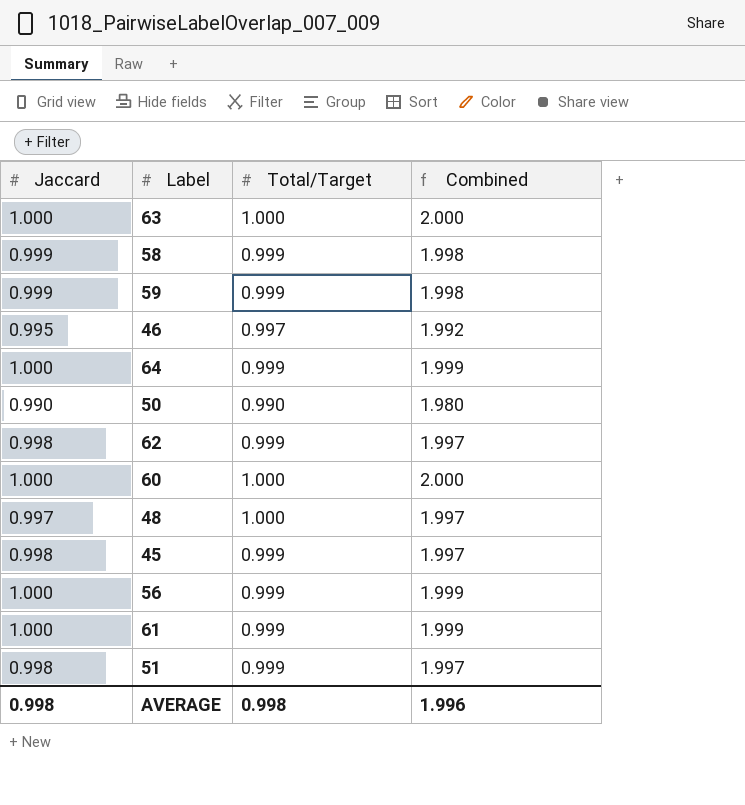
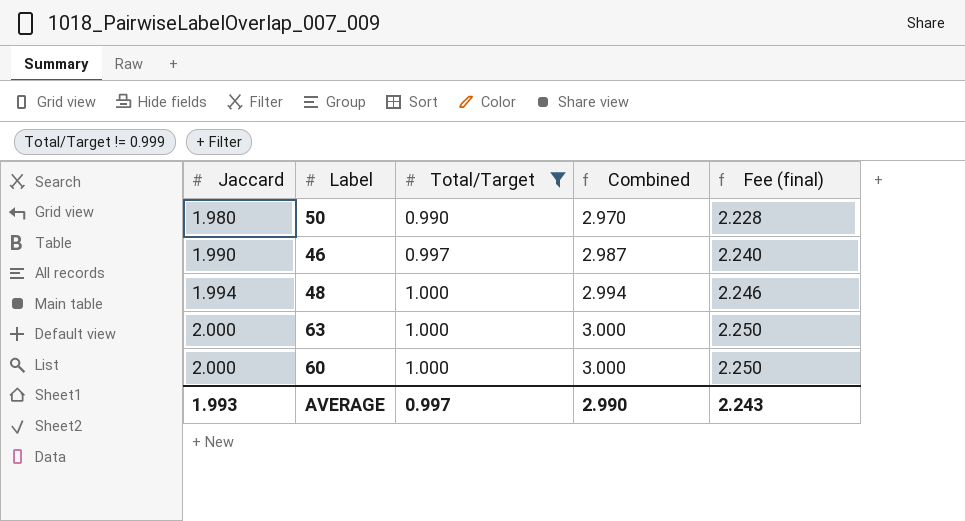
filter: none -> Total/Target != 0.999
row order: none -> Jaccard ascending
column Fee (final) | formula: none -> [Combined] * 0.75
50 | Jaccard: 0.990 -> 1.980
50 | Combined: 1.980 -> 2.970
46 | Jaccard: 0.995 -> 1.990
46 | Combined: 1.992 -> 2.987
48 | Jaccard: 0.997 -> 1.994
48 | Combined: 1.997 -> 2.994
63 | Jaccard: 1.000 -> 2.000
63 | Combined: 2.000 -> 3.000
60 | Jaccard: 1.000 -> 2.000
60 | Combined: 2.000 -> 3.000
AVERAGE | Jaccard: 0.998 -> 1.993
AVERAGE | Total/Target: 0.998 -> 0.997
AVERAGE | Combined: 1.996 -> 2.990

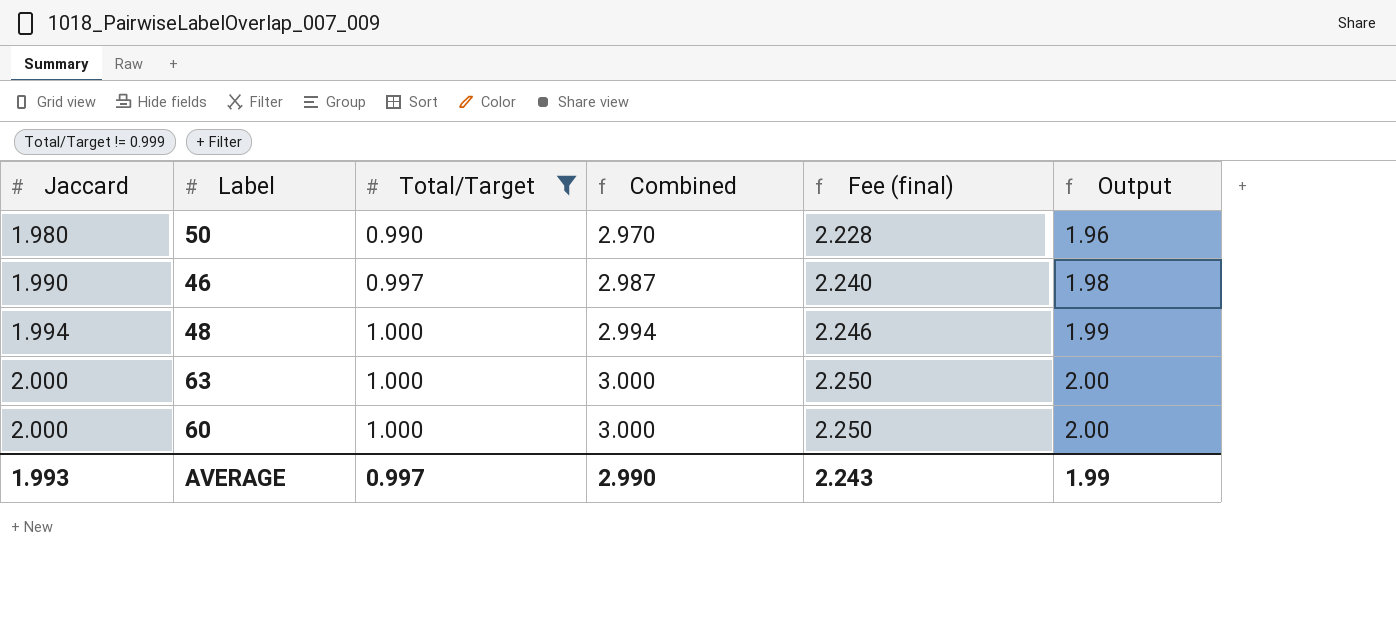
column Output | formula: none -> [Jaccard] * [Total/Target]

